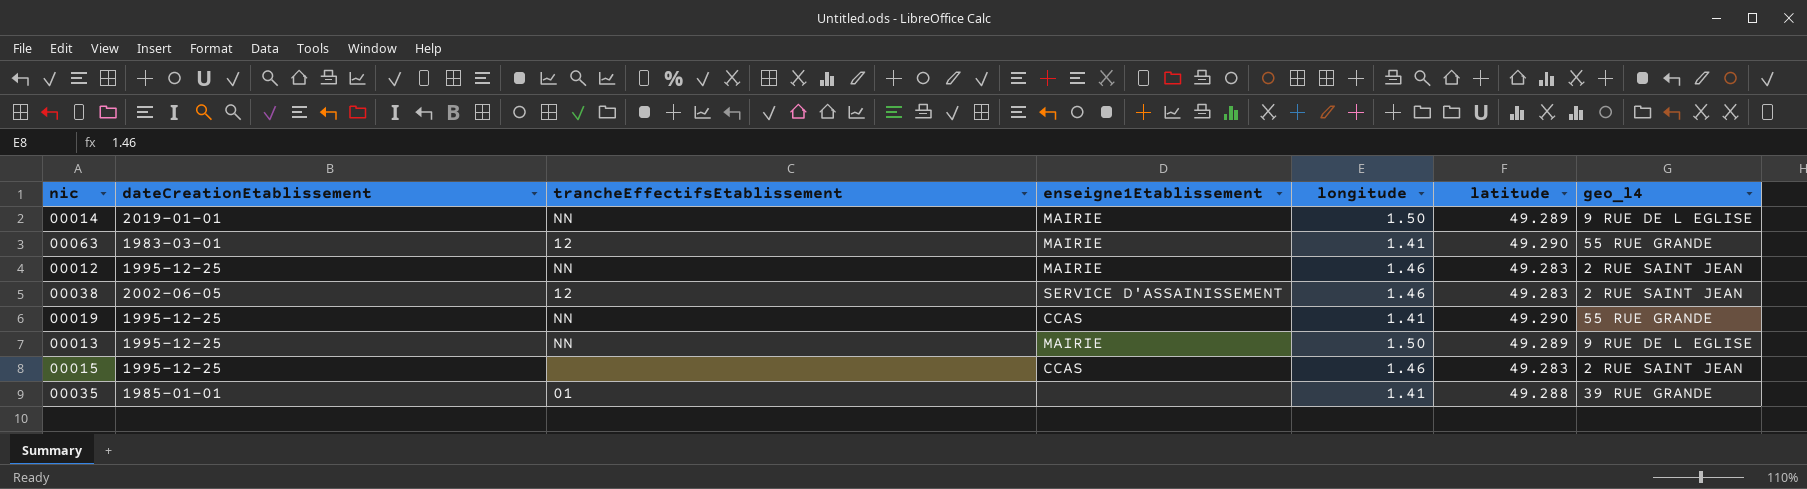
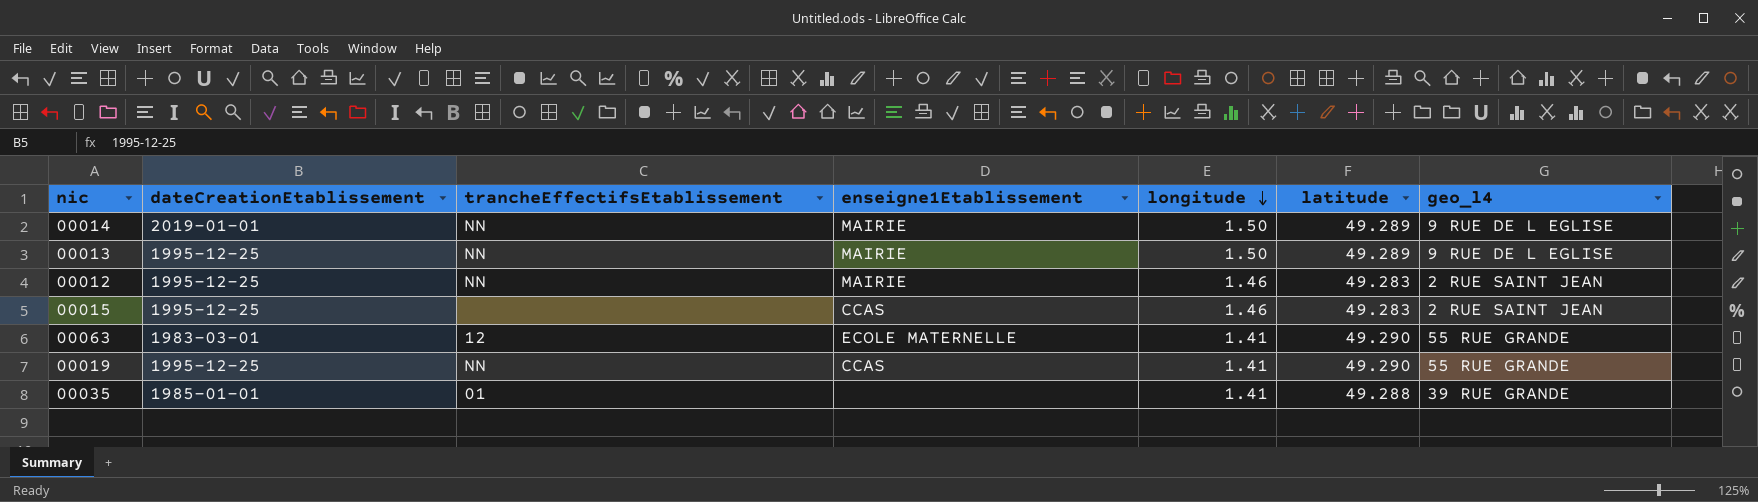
row order: none -> longitude descending
row 00038: 2002-06-05 | 12 | SERVICE D'ASSAINISSEMENT | 1.46 | 49.283 | 2 RUE SAINT JEAN -> none
00063 | enseigne1Etablissement: MAIRIE -> ECOLE MATERNELLE

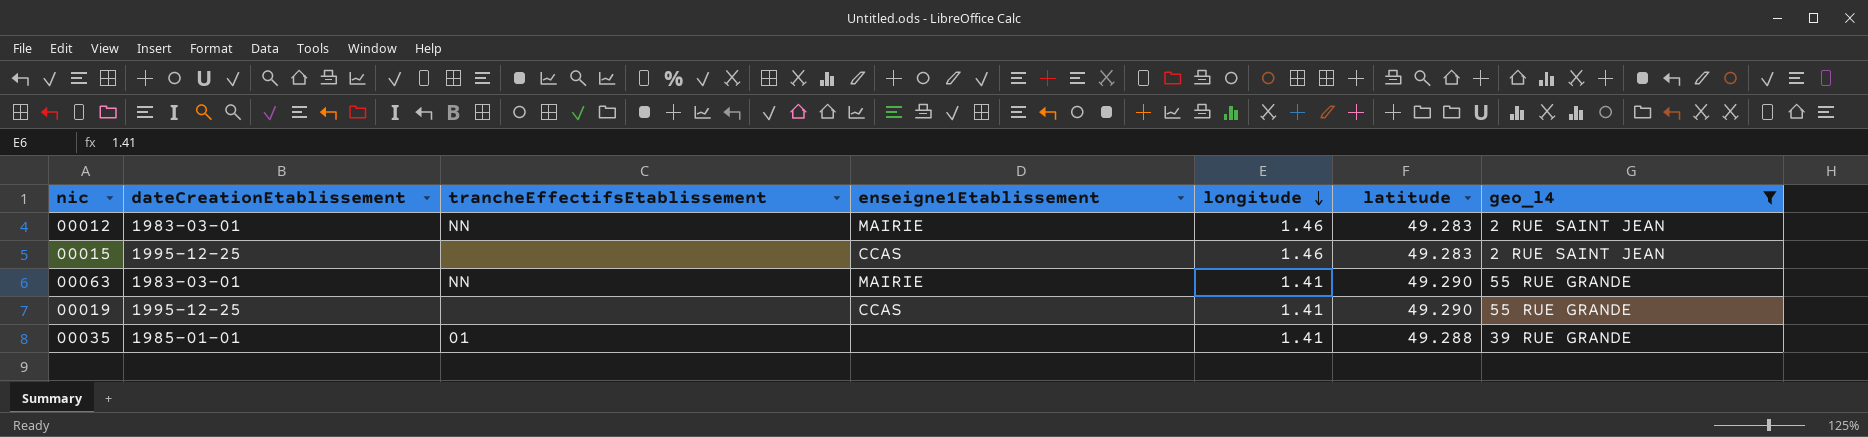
filter: none -> geo_l4 != 9 RUE DE L EGLISE
00012 | dateCreationEtablissement: 1995-12-25 -> 1983-03-01
00063 | trancheEffectifsEtablissement: 12 -> NN
00063 | enseigne1Etablissement: ECOLE MATERNELLE -> MAIRIE
00019 | trancheEffectifsEtablissement: NN -> none

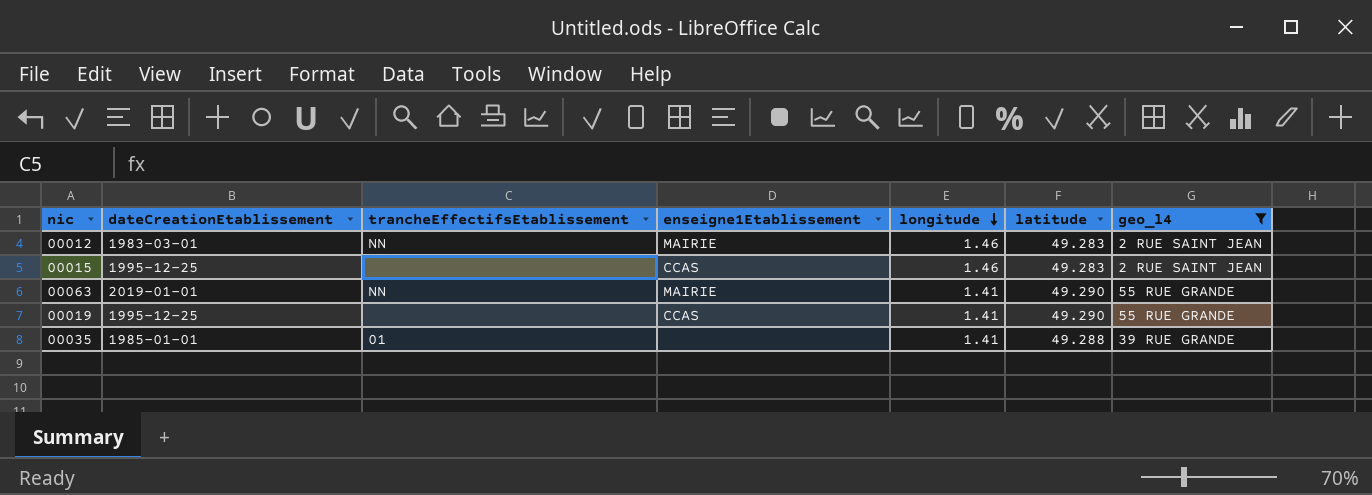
00063 | dateCreationEtablissement: 1983-03-01 -> 2019-01-01

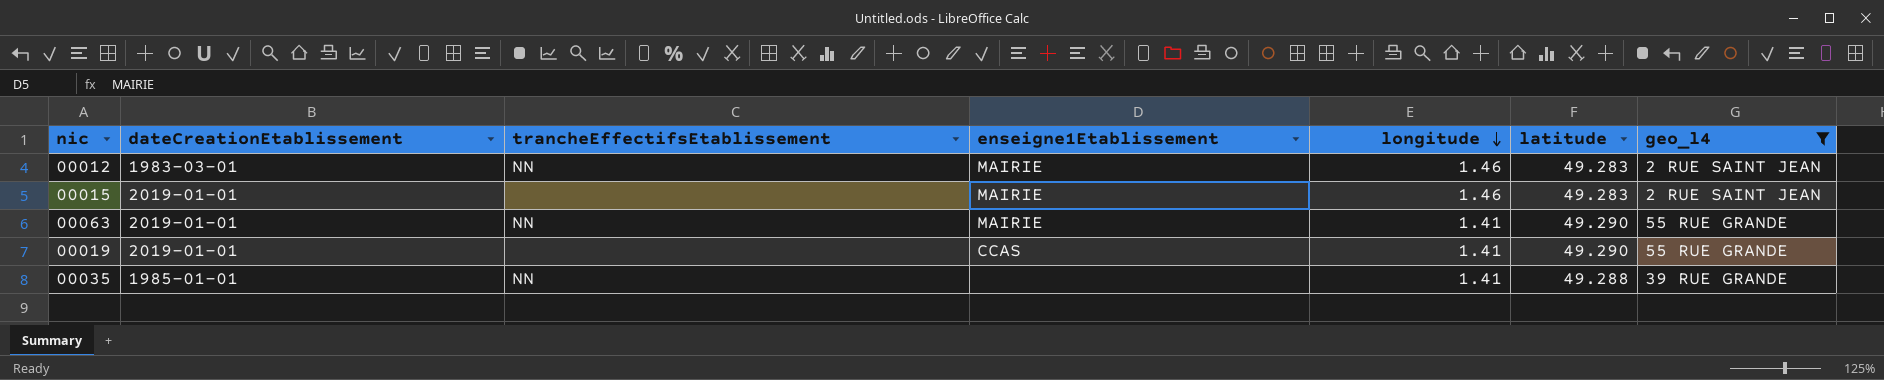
00015 | dateCreationEtablissement: 1995-12-25 -> 2019-01-01
00015 | enseigne1Etablissement: CCAS -> MAIRIE
00019 | dateCreationEtablissement: 1995-12-25 -> 2019-01-01
00035 | trancheEffectifsEtablissement: 01 -> NN

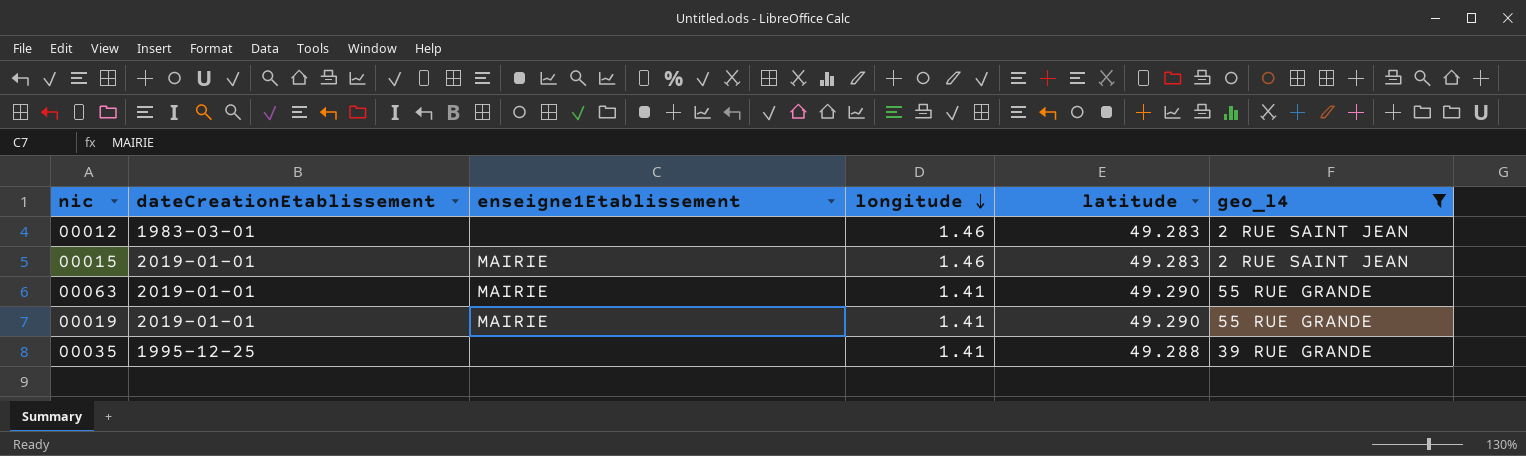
column trancheEffectifsEtablissement | position: 3 -> none
00012 | enseigne1Etablissement: MAIRIE -> none
00019 | enseigne1Etablissement: CCAS -> MAIRIE
00035 | dateCreationEtablissement: 1985-01-01 -> 1995-12-25

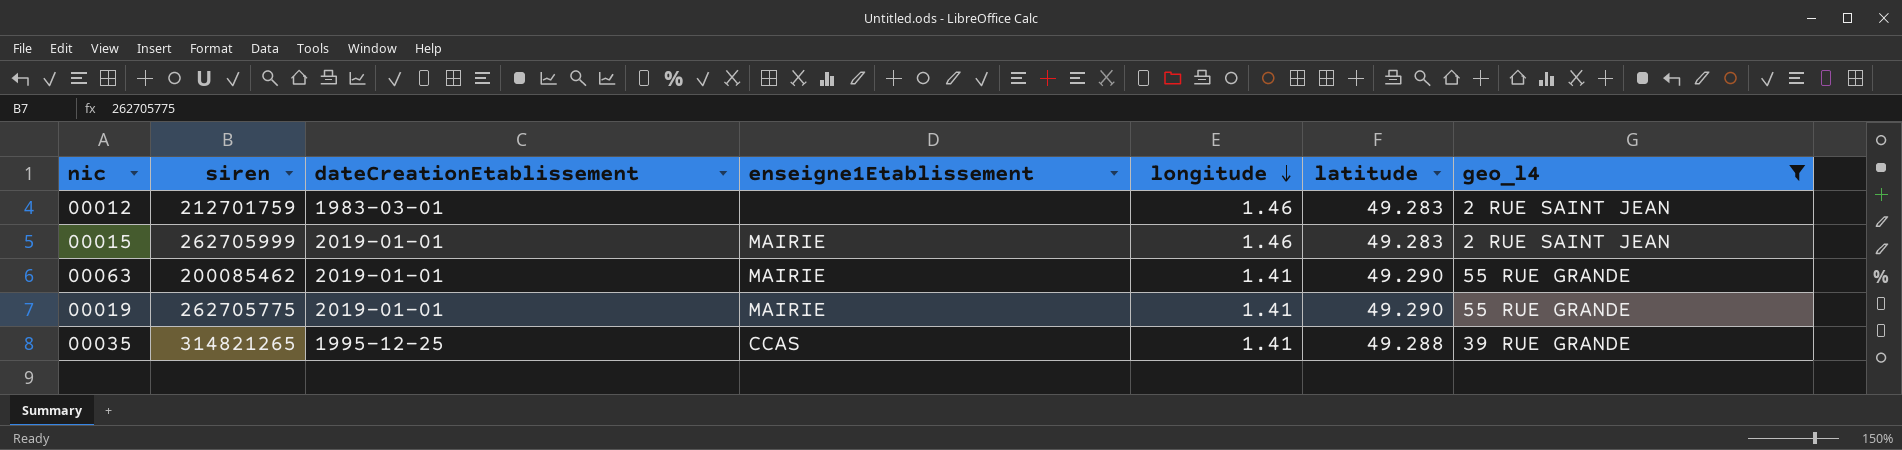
column siren | position: none -> 2
00035 | enseigne1Etablissement: none -> CCAS

